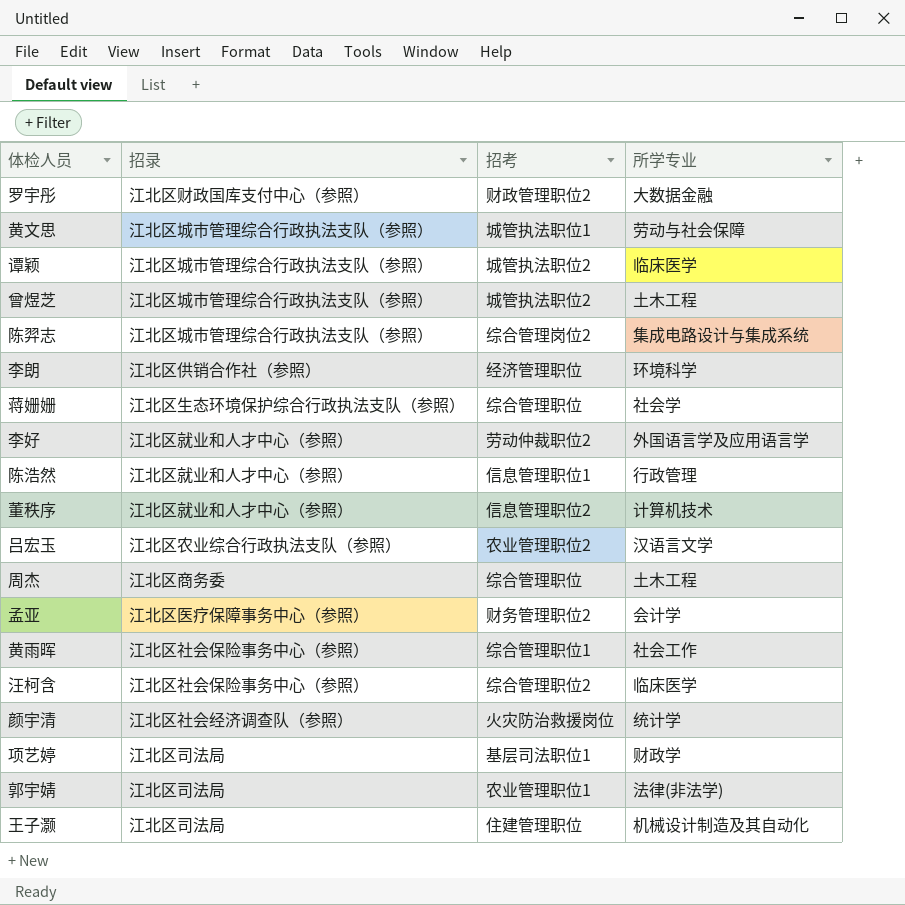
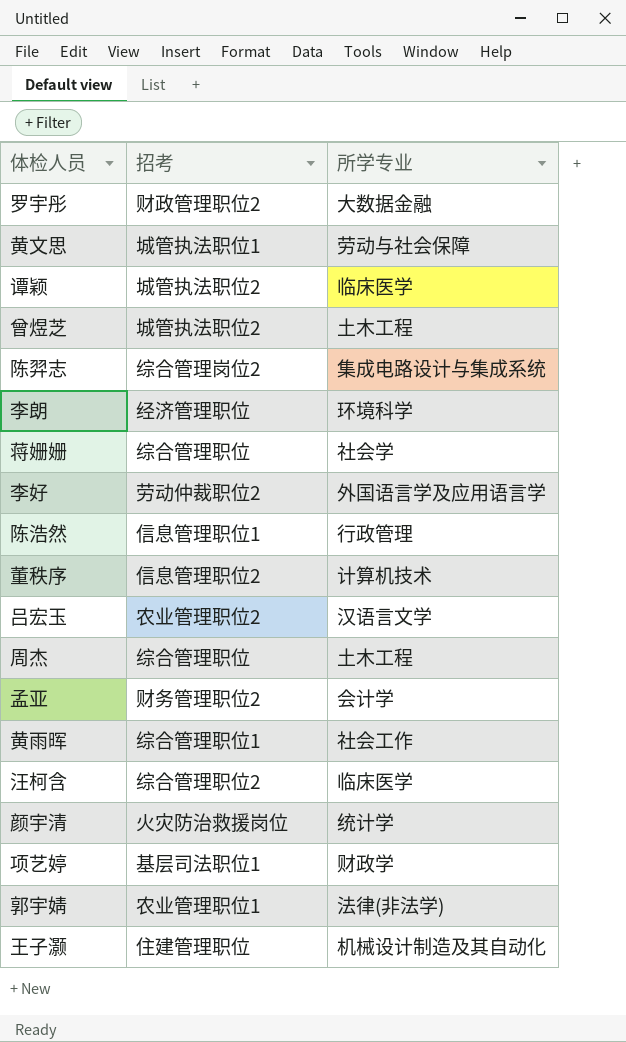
column 招录 | position: 2 -> none

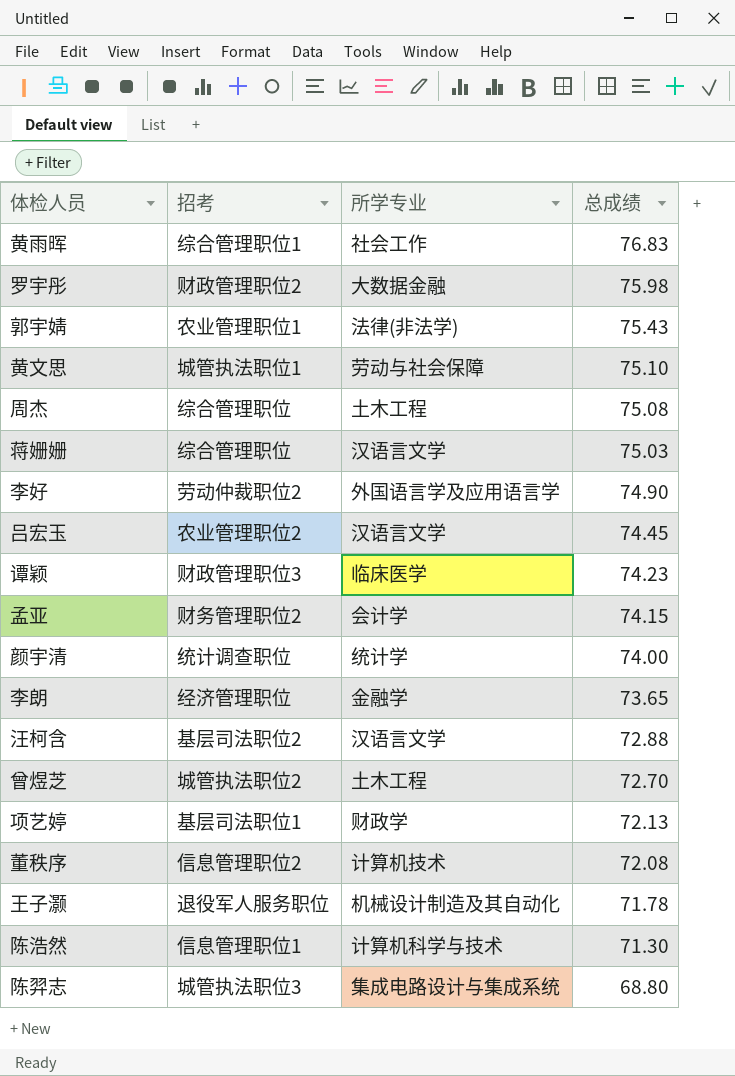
row order: none -> 总成绩 descending
column 总成绩 | position: none -> 4
蒋姗姗 | 所学专业: 社会学 -> 汉语言文学
谭颖 | 招考: 城管执法职位2 -> 财政管理职位3
颜宇清 | 招考: 火灾防治救援岗位 -> 统计调查职位
李朗 | 所学专业: 环境科学 -> 金融学
汪柯含 | 招考: 综合管理职位2 -> 基层司法职位2
汪柯含 | 所学专业: 临床医学 -> 汉语言文学
王子灏 | 招考: 住建管理职位 -> 退役军人服务职位
陈浩然 | 所学专业: 行政管理 -> 计算机科学与技术
陈羿志 | 招考: 综合管理岗位2 -> 城管执法职位3

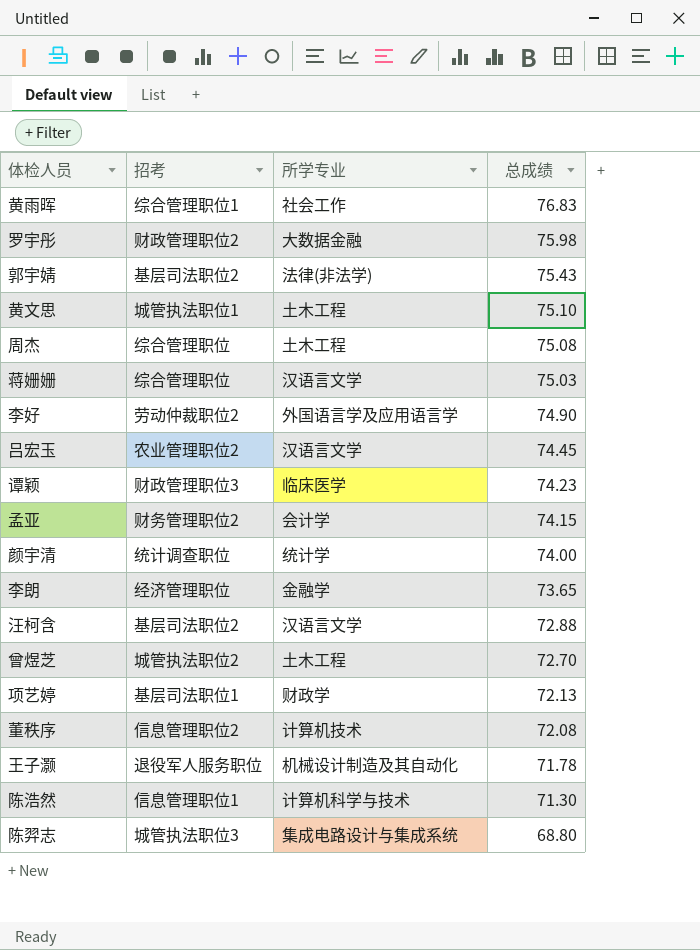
郭宇婧 | 招考: 农业管理职位1 -> 基层司法职位2
黄文思 | 所学专业: 劳动与社会保障 -> 土木工程

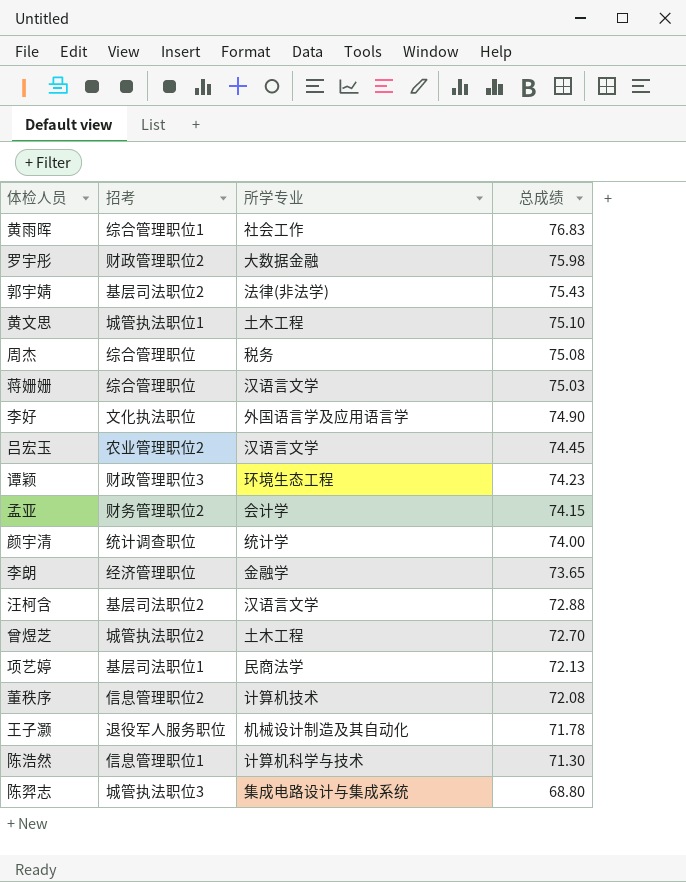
周杰 | 所学专业: 土木工程 -> 税务
李好 | 招考: 劳动仲裁职位2 -> 文化执法职位
谭颖 | 所学专业: 临床医学 -> 环境生态工程
项艺婷 | 所学专业: 财政学 -> 民商法学

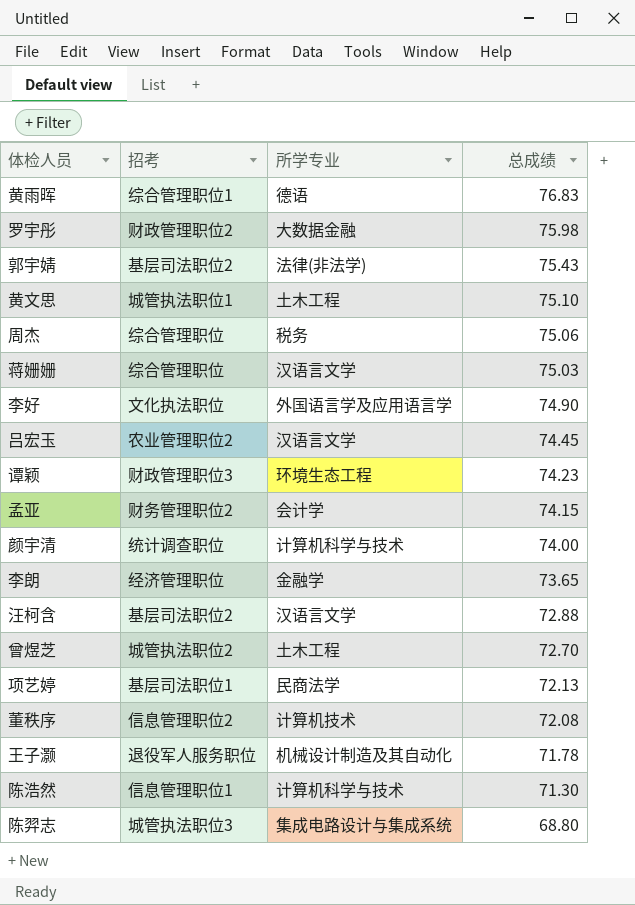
黄雨晖 | 所学专业: 社会工作 -> 德语
周杰 | 总成绩: 75.08 -> 75.06
颜宇清 | 所学专业: 统计学 -> 计算机科学与技术

